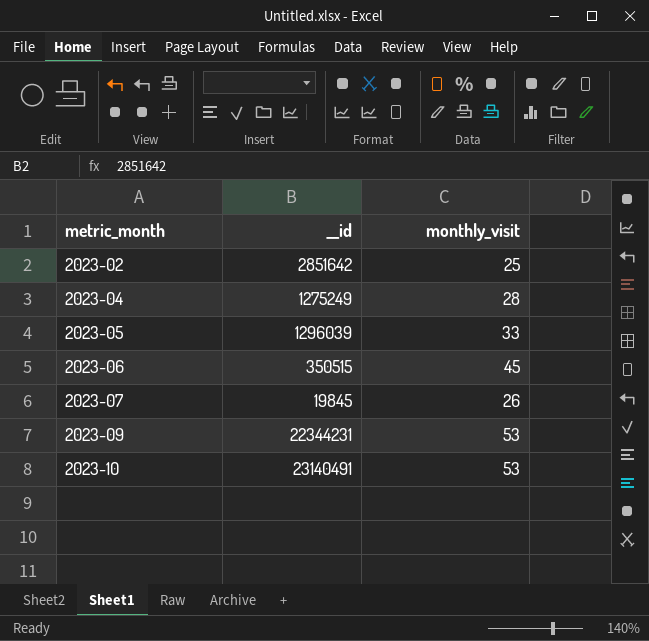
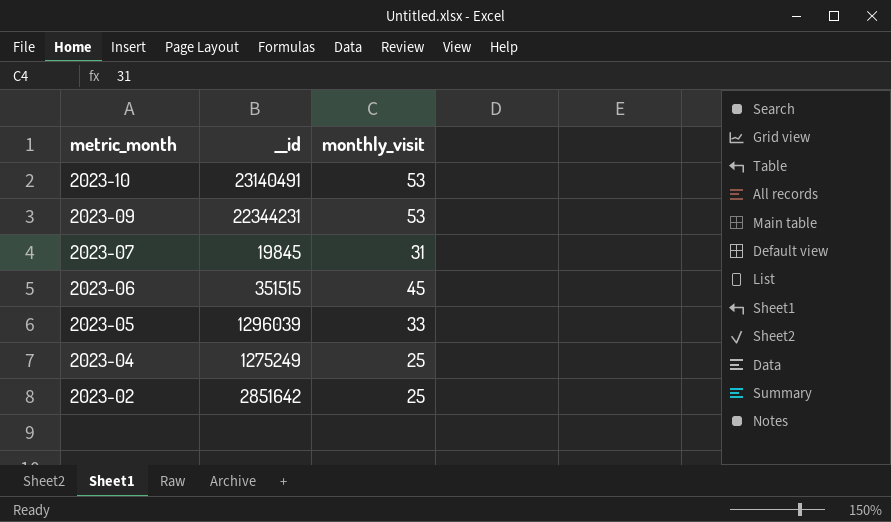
row order: metric_month ascending -> metric_month descending
2023-07 | monthly_visit: 26 -> 31
2023-06 | __id: 350515 -> 351515
2023-04 | monthly_visit: 28 -> 25

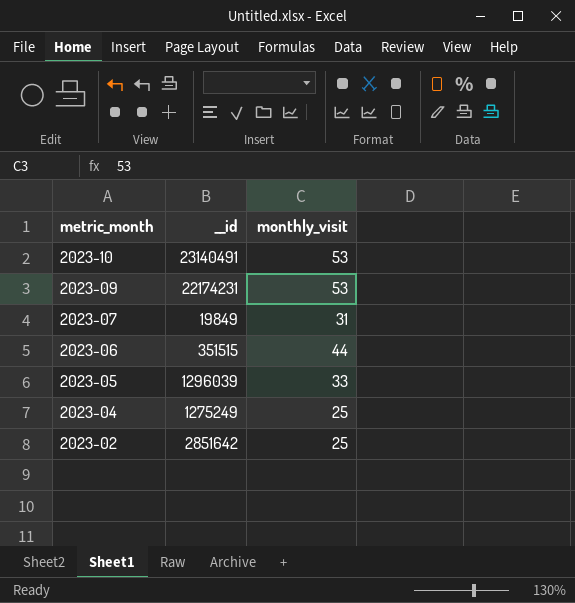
2023-09 | __id: 22344231 -> 22174231
2023-07 | __id: 19845 -> 19849
2023-06 | monthly_visit: 45 -> 44

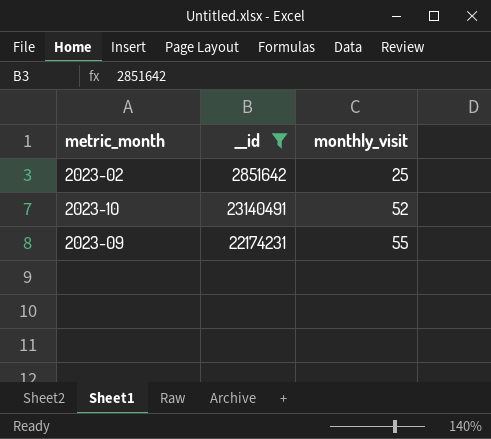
filter: none -> __id >= 2851642
row order: metric_month descending -> monthly_visit ascending
2023-10 | monthly_visit: 53 -> 52
2023-09 | monthly_visit: 53 -> 55

